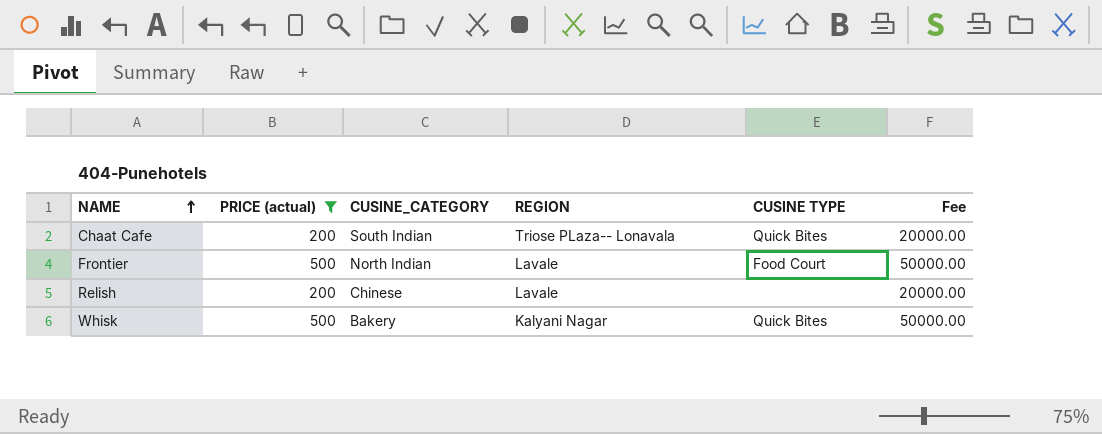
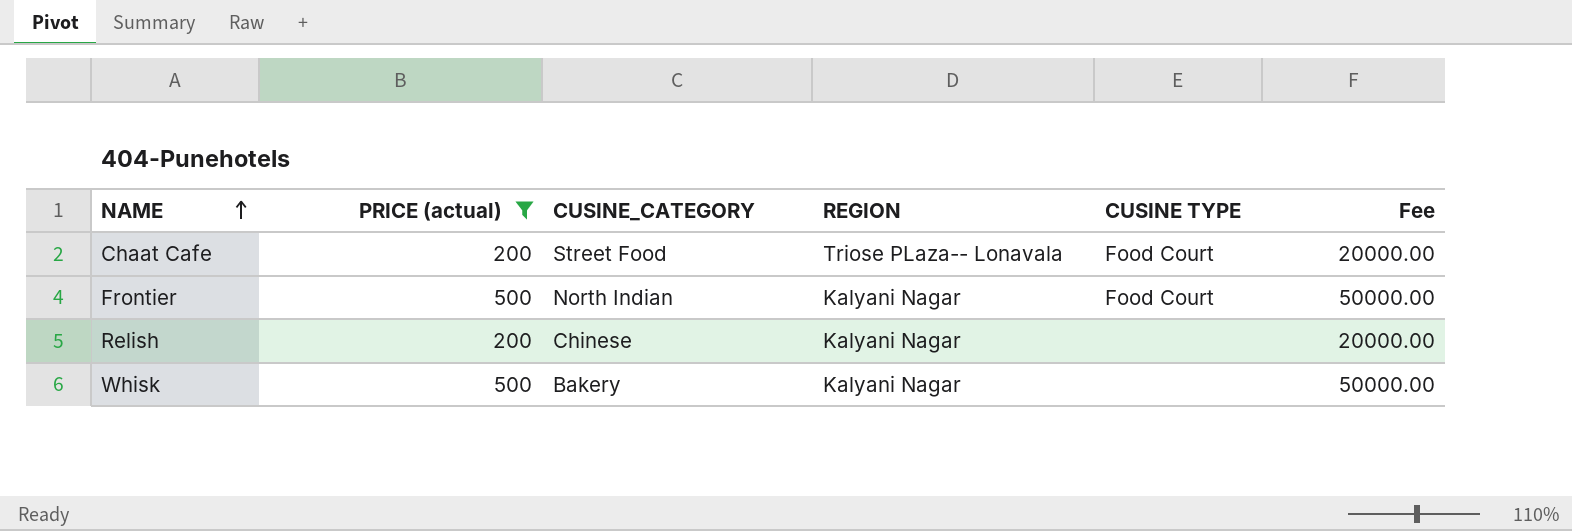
Chaat Cafe | CUSINE_CATEGORY: South Indian -> Street Food
Chaat Cafe | CUSINE TYPE: Quick Bites -> Food Court
Frontier | REGION: Lavale -> Kalyani Nagar
Relish | REGION: Lavale -> Kalyani Nagar
Whisk | CUSINE TYPE: Quick Bites -> none

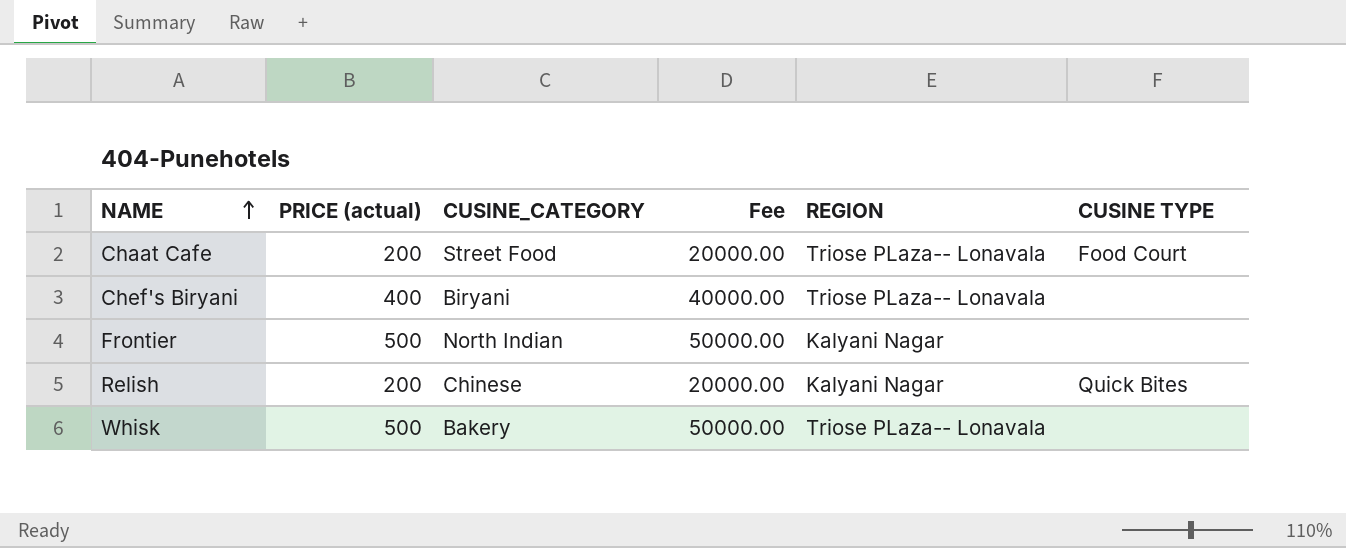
filter: PRICE (actual) != 400 -> none
column Fee | position: 6 -> 4
Frontier | CUSINE TYPE: Food Court -> none
Relish | CUSINE TYPE: none -> Quick Bites
Whisk | REGION: Kalyani Nagar -> Triose PLaza-- Lonavala

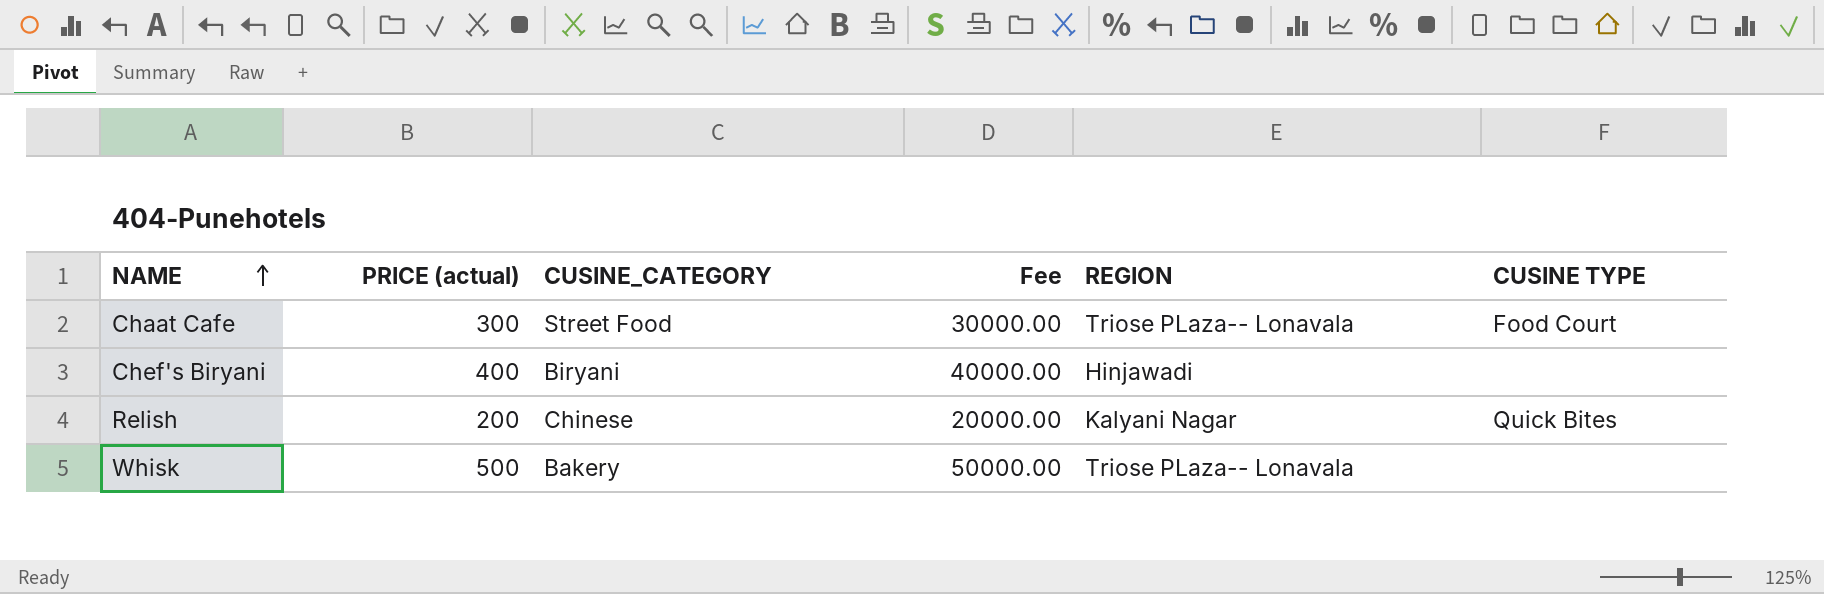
row Frontier: 500 | North Indian | 50000.00 | Kalyani Nagar | none -> none
Chaat Cafe | PRICE (actual): 200 -> 300
Chaat Cafe | Fee: 20000.00 -> 30000.00
Chef's Biryani | REGION: Triose PLaza-- Lonavala -> Hinjawadi

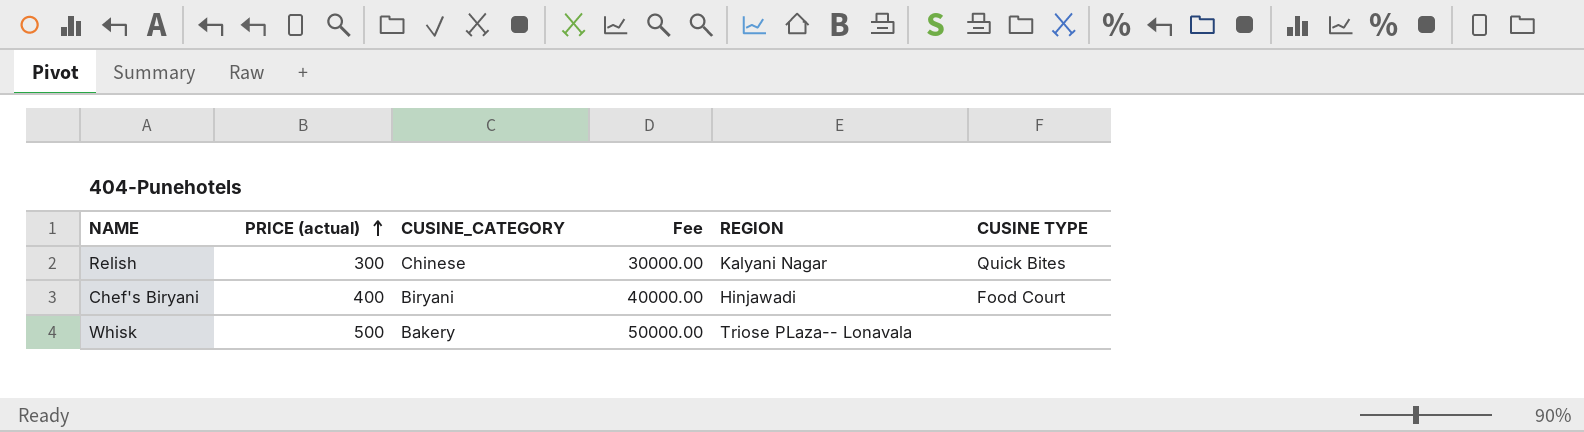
row order: NAME ascending -> PRICE (actual) ascending
row Chaat Cafe: 300 | Street Food | 30000.00 | Triose PLaza-- Lonavala | Food Court -> none
Relish | PRICE (actual): 200 -> 300
Relish | Fee: 20000.00 -> 30000.00
Chef's Biryani | CUSINE TYPE: none -> Food Court

